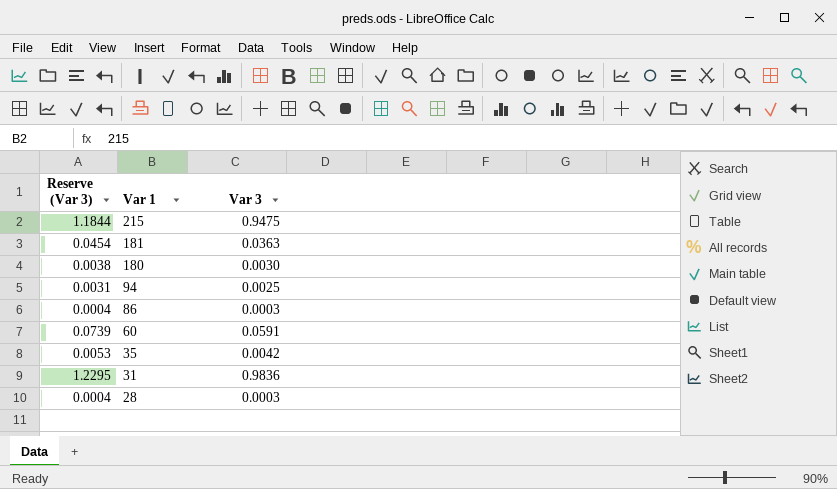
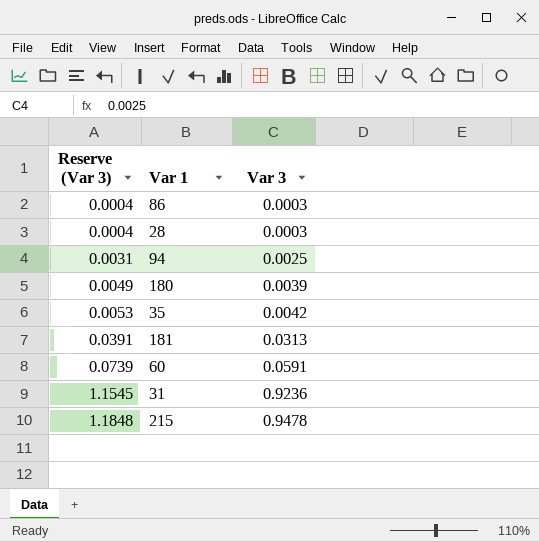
row order: Var 1 descending -> Reserve (Var 3) ascending
180 | Reserve (Var 3): 0.0038 -> 0.0049
180 | Var 3: 0.0030 -> 0.0039
181 | Reserve (Var 3): 0.0454 -> 0.0391
181 | Var 3: 0.0363 -> 0.0313
31 | Reserve (Var 3): 1.2295 -> 1.1545
31 | Var 3: 0.9836 -> 0.9236
215 | Reserve (Var 3): 1.1844 -> 1.1848
215 | Var 3: 0.9475 -> 0.9478

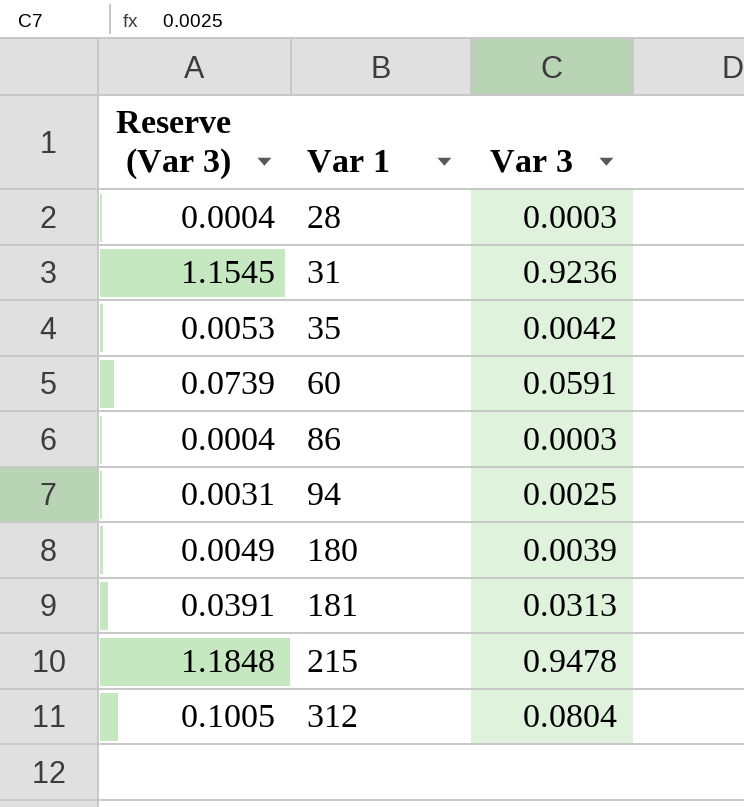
row order: Reserve (Var 3) ascending -> Var 1 ascending
row 312: none -> 0.1005 | 0.0804

